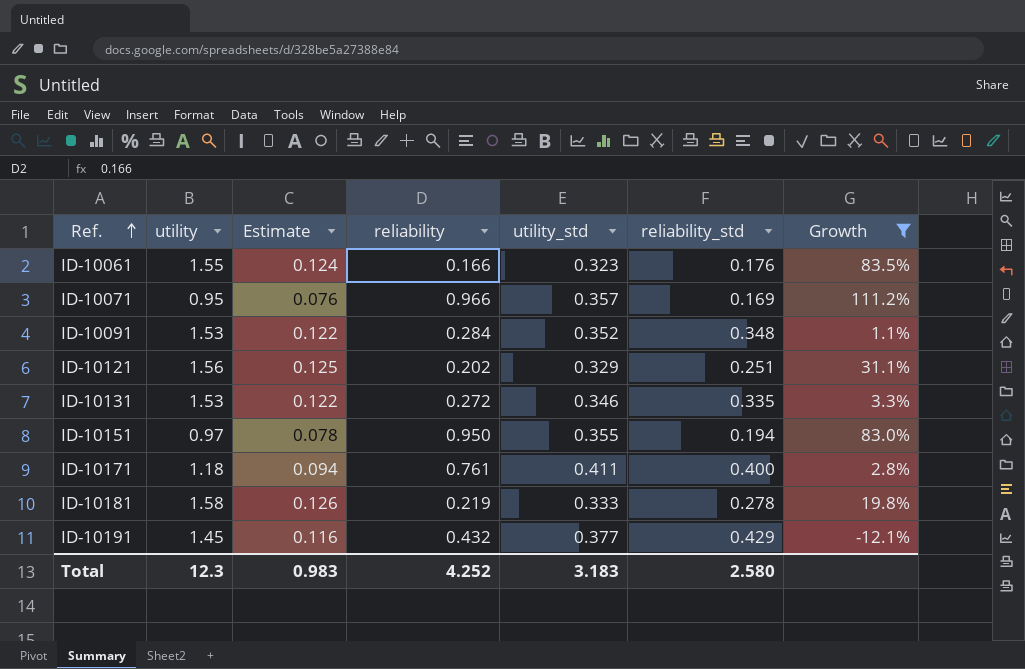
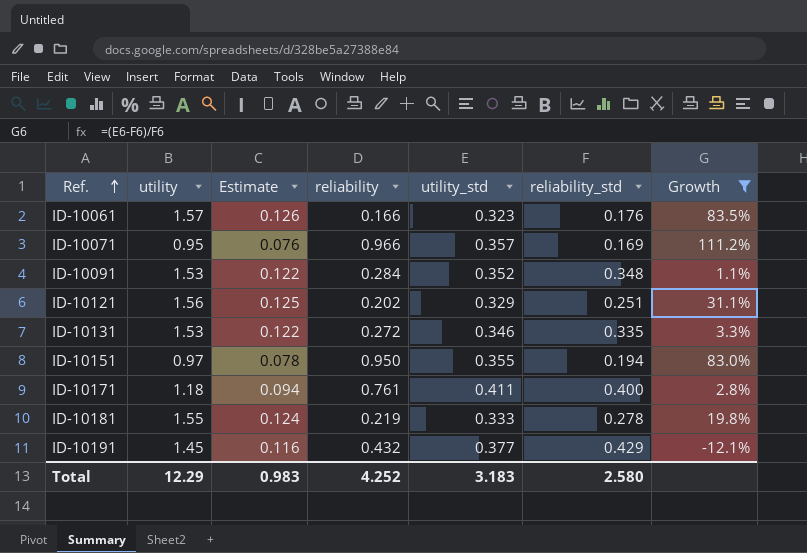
ID-10061 | utility: 1.55 -> 1.57
ID-10061 | Estimate: 0.124 -> 0.126
ID-10181 | utility: 1.58 -> 1.55
ID-10181 | Estimate: 0.126 -> 0.124
Total | utility: 12.3 -> 12.29

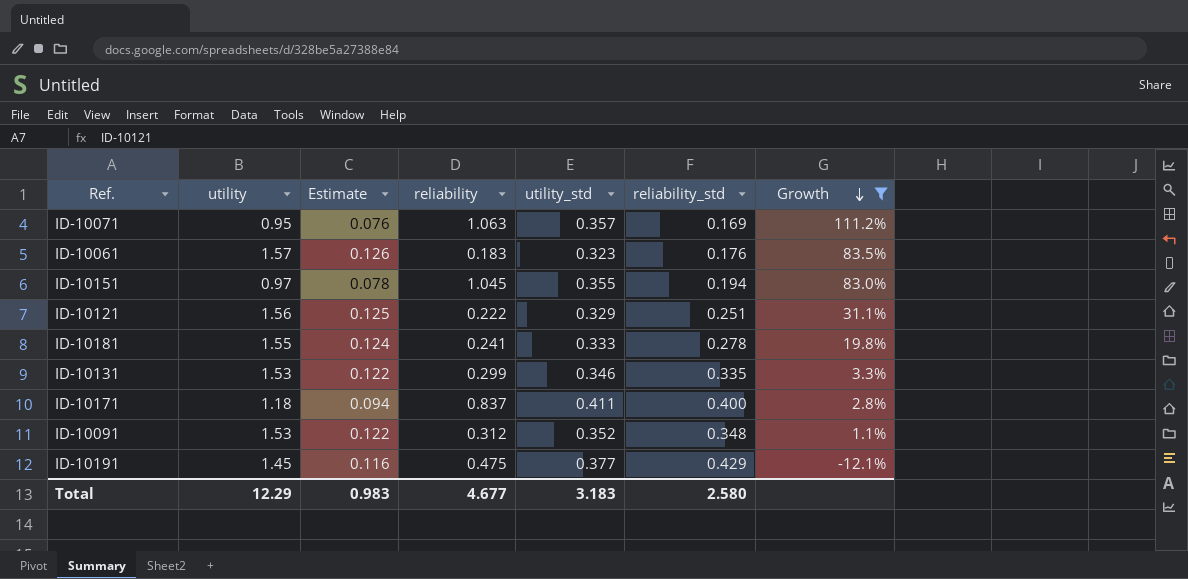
row order: Ref. ascending -> Growth descending
ID-10071 | reliability: 0.966 -> 1.063
ID-10061 | reliability: 0.166 -> 0.183
ID-10151 | reliability: 0.950 -> 1.045
ID-10121 | reliability: 0.202 -> 0.222
ID-10181 | reliability: 0.219 -> 0.241
ID-10131 | reliability: 0.272 -> 0.299
ID-10171 | reliability: 0.761 -> 0.837
ID-10091 | reliability: 0.284 -> 0.312
ID-10191 | reliability: 0.432 -> 0.475
Total | reliability: 4.252 -> 4.677

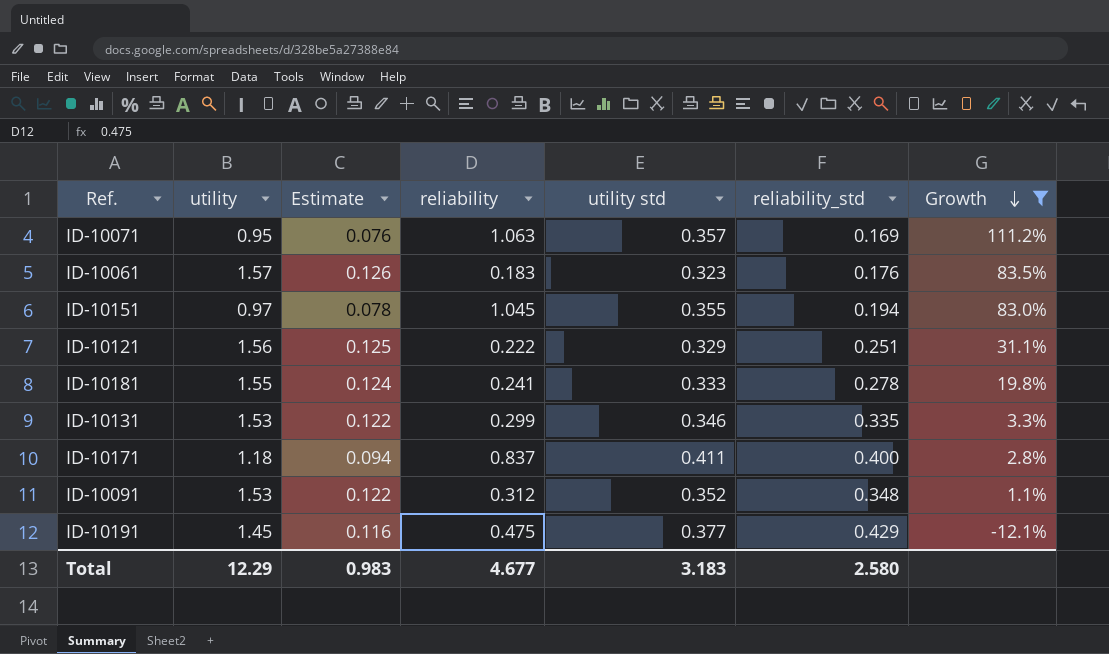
column name: utility_std -> utility std

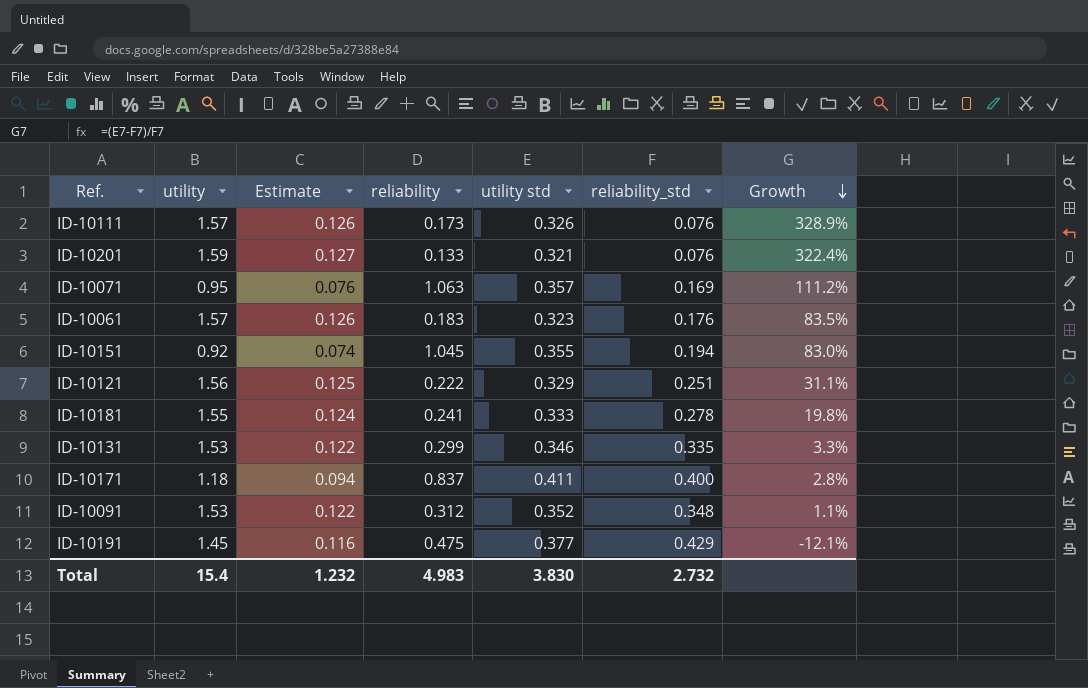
filter: Growth <= 111.2% -> none
ID-10151 | utility: 0.97 -> 0.92
ID-10151 | Estimate: 0.078 -> 0.074
Total | utility: 12.29 -> 15.4
Total | Estimate: 0.983 -> 1.232
Total | reliability: 4.677 -> 4.983
Total | utility std: 3.183 -> 3.830
Total | reliability_std: 2.580 -> 2.732

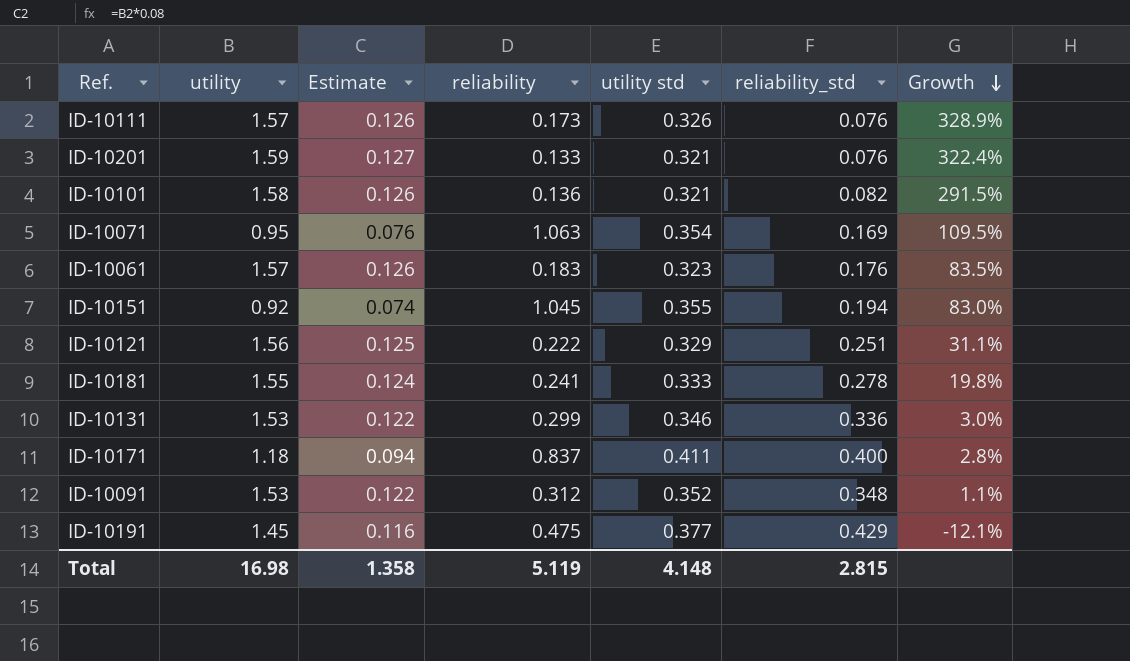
row ID-10101: none -> 1.58 | 0.126 | 0.136 | 0.321 | 0.082 | 291.5%
ID-10071 | utility std: 0.357 -> 0.354
ID-10071 | Growth: 111.2% -> 109.5%
ID-10131 | reliability_std: 0.335 -> 0.336
ID-10131 | Growth: 3.3% -> 3.0%
Total | utility: 15.4 -> 16.98
Total | Estimate: 1.232 -> 1.358
Total | reliability: 4.983 -> 5.119
Total | utility std: 3.830 -> 4.148
Total | reliability_std: 2.732 -> 2.815

